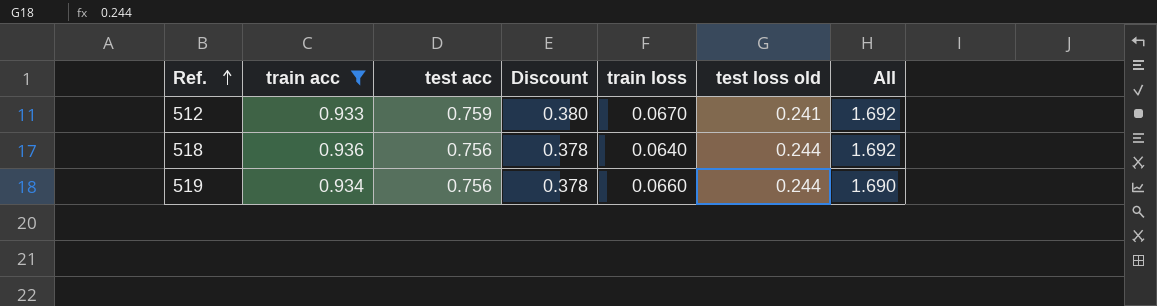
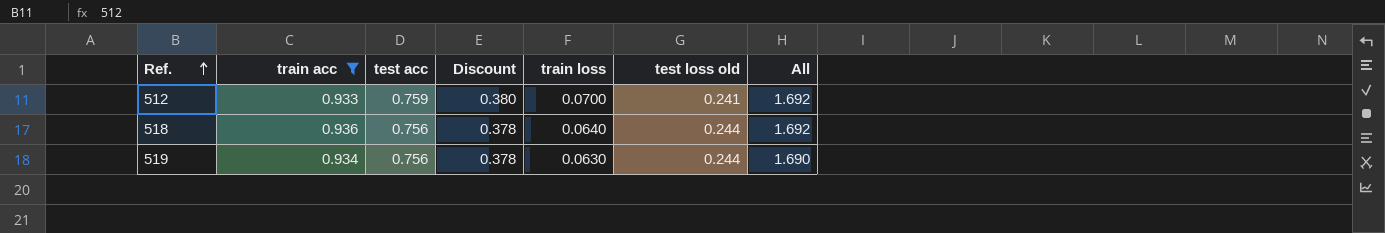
512 | train loss: 0.0670 -> 0.0700
519 | train loss: 0.0660 -> 0.0630

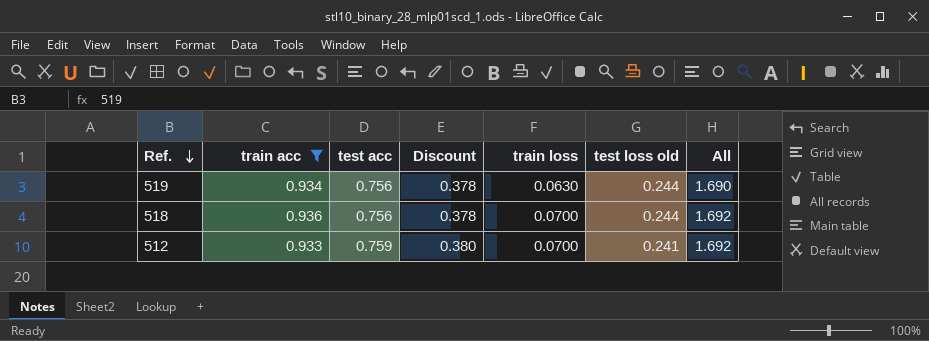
row order: Ref. ascending -> Ref. descending
518 | train loss: 0.0640 -> 0.0700

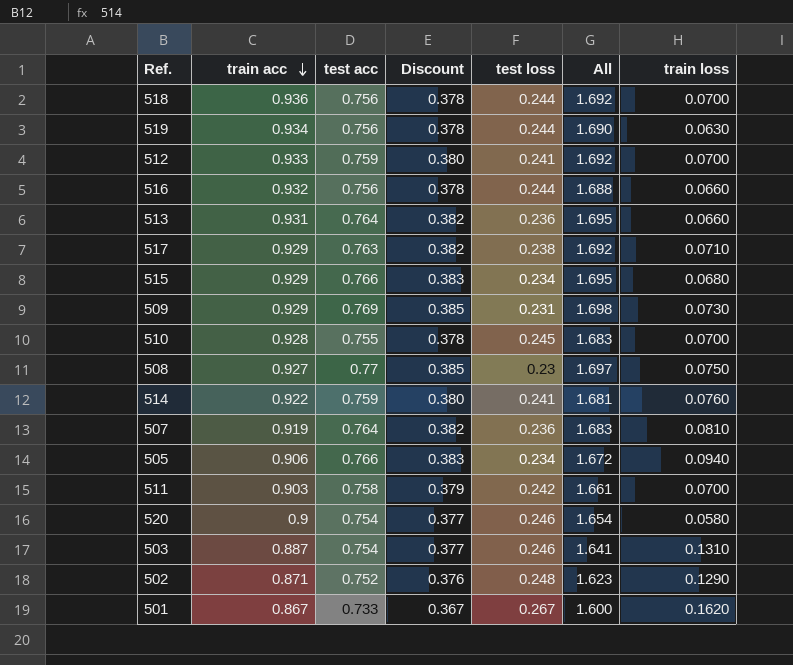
filter: train acc >= 0.933 -> none
row order: Ref. descending -> train acc descending
column name: test loss old -> test loss
column train loss | position: 5 -> 7

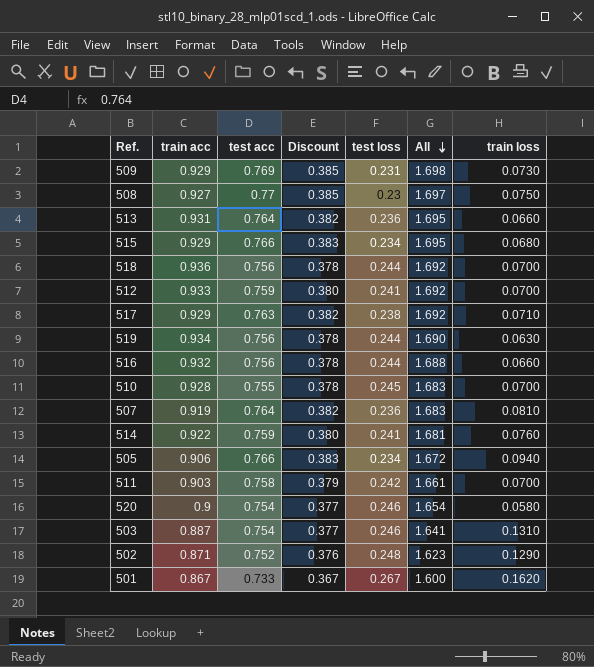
row order: train acc descending -> All descending

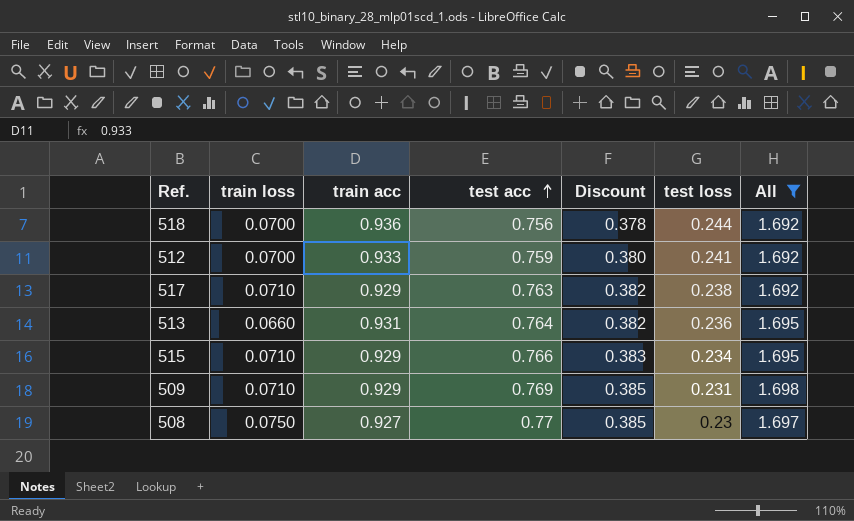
filter: none -> All >= 1.692
row order: All descending -> test acc ascending
column train loss | position: 7 -> 2
515 | train loss: 0.0680 -> 0.0710
509 | train loss: 0.0730 -> 0.0710

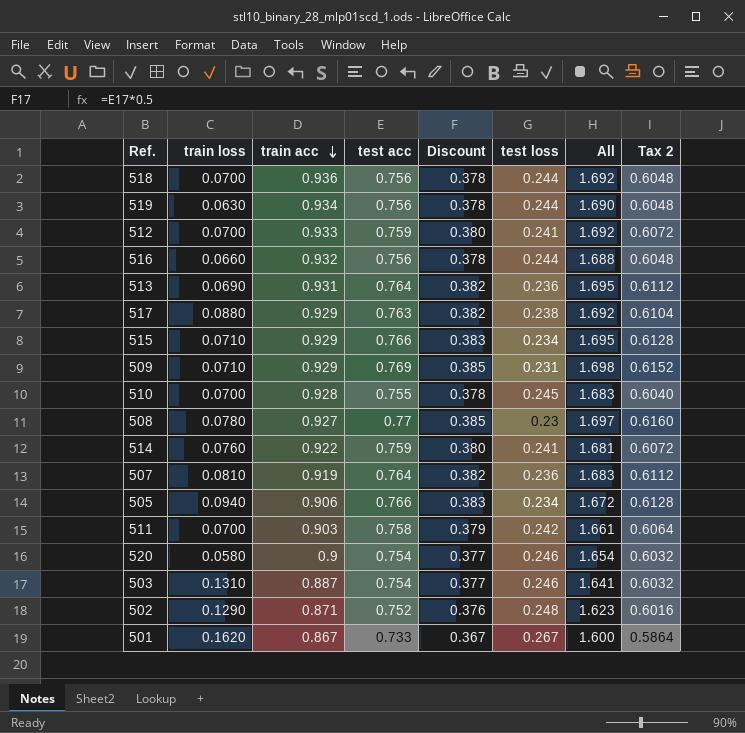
filter: All >= 1.692 -> none
row order: test acc ascending -> train acc descending
column Tax 2 | formula: none -> [test acc] * 0.8
513 | train loss: 0.0660 -> 0.0690
517 | train loss: 0.0710 -> 0.0880
508 | train loss: 0.0750 -> 0.0780

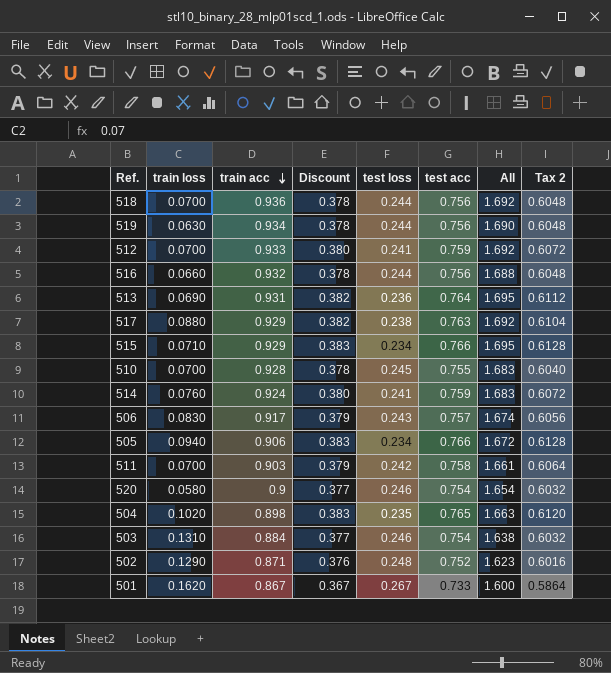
column test acc | position: 4 -> 6
row 509: 0.0710 | 0.929 | 0.769 | 0.385 | 0.231 | 1.698 | 0.6152 -> none
row 508: 0.0780 | 0.927 | 0.77 | 0.385 | 0.23 | 1.697 | 0.6160 -> none
row 507: 0.0810 | 0.919 | 0.764 | 0.382 | 0.236 | 1.683 | 0.6112 -> none
514 | train acc: 0.922 -> 0.924
514 | All: 1.681 -> 1.683
row 506: none -> 0.0830 | 0.917 | 0.379 | 0.243 | 0.757 | 1.674 | 0.6056
row 504: none -> 0.1020 | 0.898 | 0.383 | 0.235 | 0.765 | 1.663 | 0.6120
503 | train acc: 0.887 -> 0.884
503 | All: 1.641 -> 1.638

